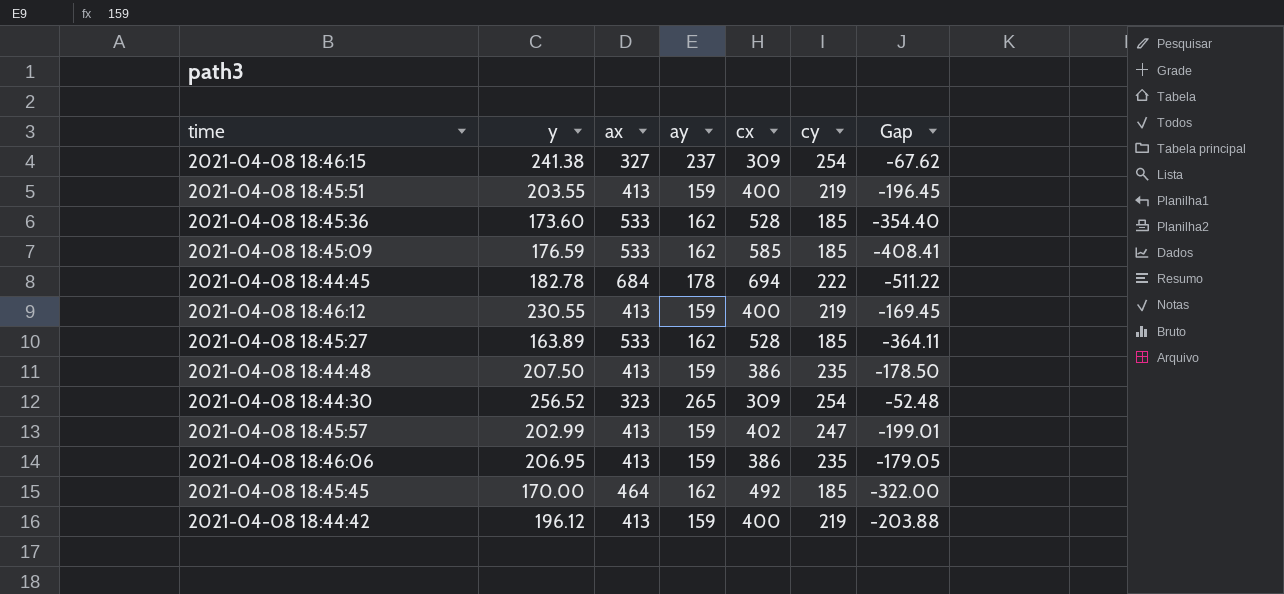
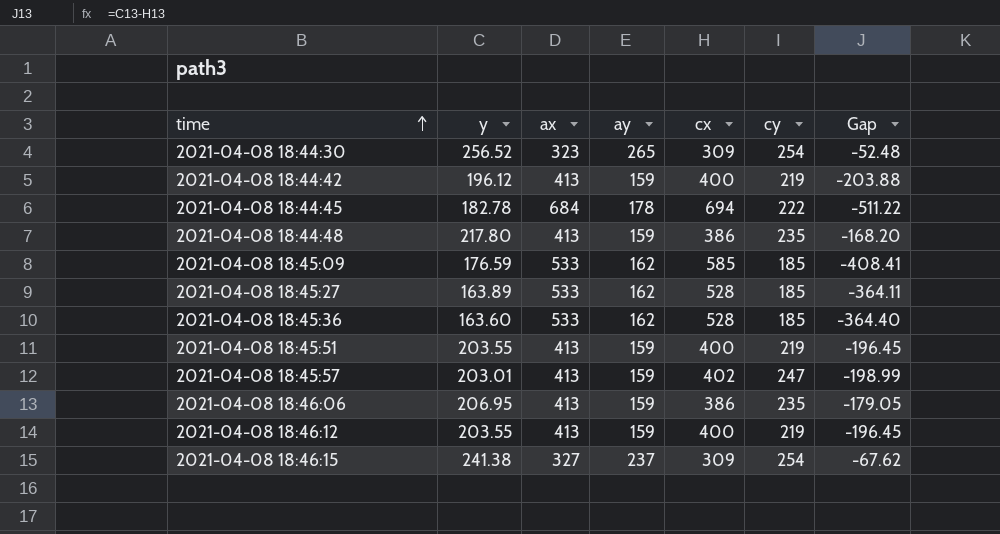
row order: none -> time ascending
row 2021-04-08 18:45:45: 170.00 | 464 | 162 | 492 | 185 | -322.00 -> none
2021-04-08 18:44:48 | y: 207.50 -> 217.80
2021-04-08 18:44:48 | Gap: -178.50 -> -168.20
2021-04-08 18:45:36 | y: 173.60 -> 163.60
2021-04-08 18:45:36 | Gap: -354.40 -> -364.40
2021-04-08 18:45:57 | y: 202.99 -> 203.01
2021-04-08 18:45:57 | Gap: -199.01 -> -198.99
2021-04-08 18:46:12 | y: 230.55 -> 203.55
2021-04-08 18:46:12 | Gap: -169.45 -> -196.45

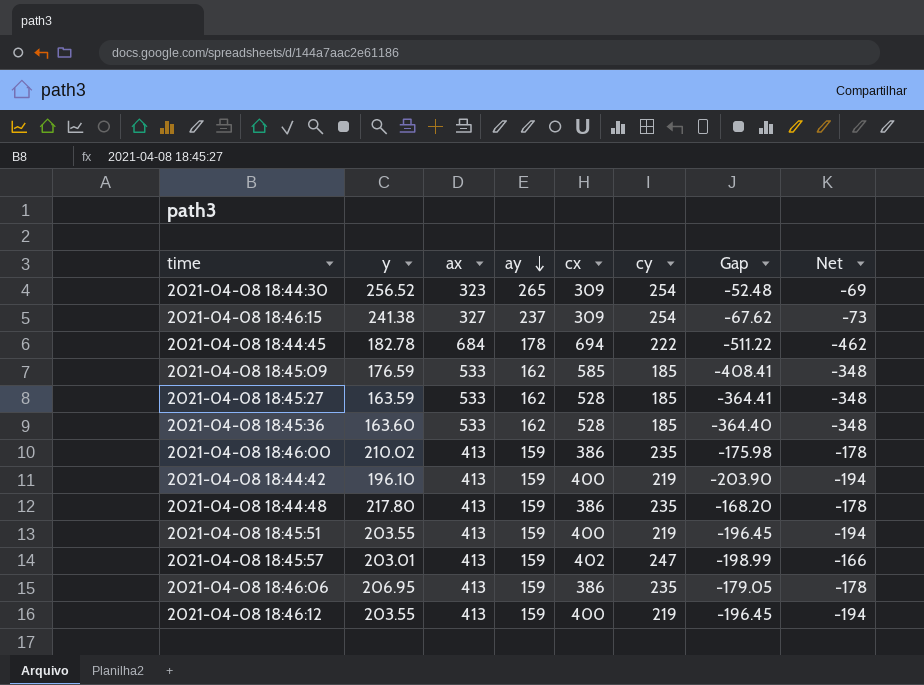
row order: time ascending -> ay descending
column Net | formula: none -> [cy] - [ax]
2021-04-08 18:45:27 | y: 163.89 -> 163.59
2021-04-08 18:45:27 | Gap: -364.11 -> -364.41
row 2021-04-08 18:46:00: none -> 210.02 | 413 | 159 | 386 | 235 | -175.98 | -178
2021-04-08 18:44:42 | y: 196.12 -> 196.10
2021-04-08 18:44:42 | Gap: -203.88 -> -203.90

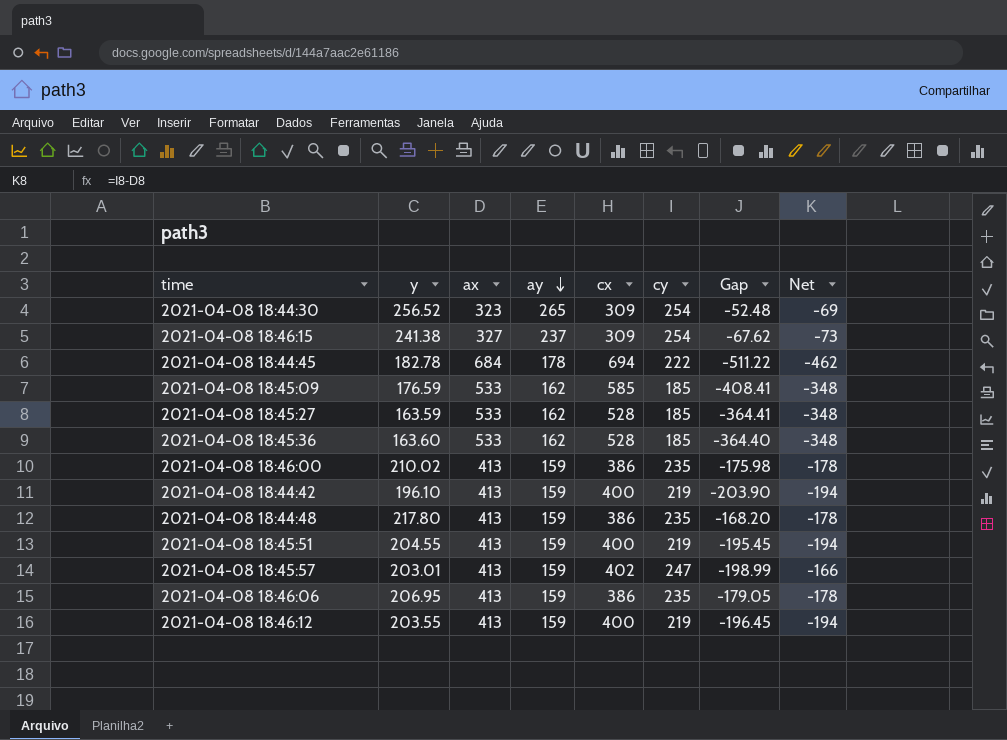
2021-04-08 18:45:51 | y: 203.55 -> 204.55
2021-04-08 18:45:51 | Gap: -196.45 -> -195.45

